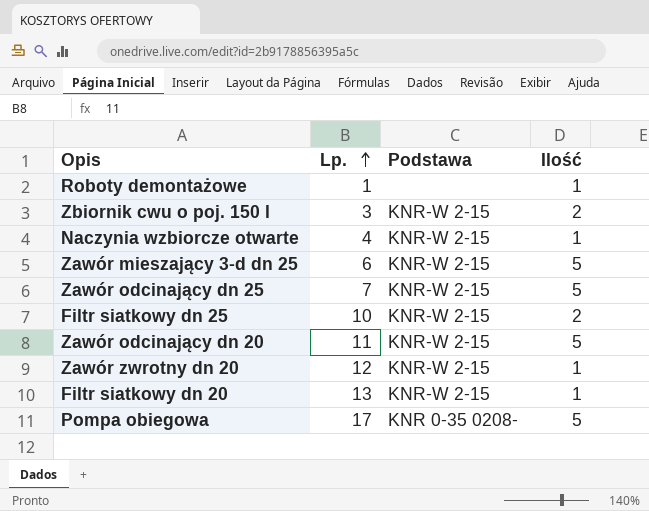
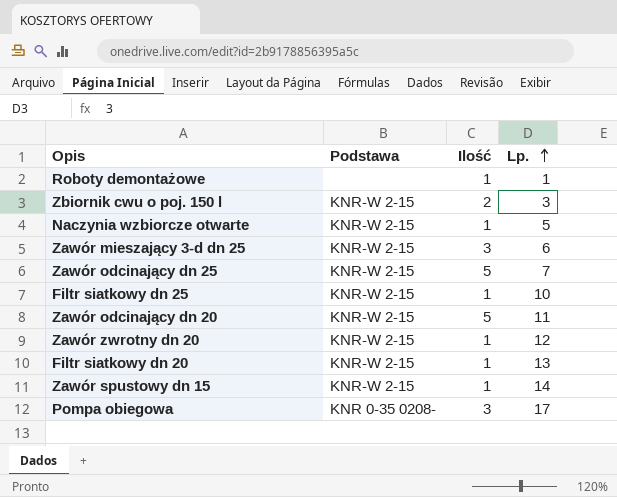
column Lp. | position: 2 -> 4
Naczynia wzbiorcze otwarte | Lp.: 4 -> 5
Zawór mieszający 3-d dn 25 | Ilość: 5 -> 3
Filtr siatkowy dn 25 | Ilość: 2 -> 1
row Zawór spustowy dn 15: none -> KNR-W 2-15 | 1 | 14
Pompa obiegowa | Ilość: 5 -> 3

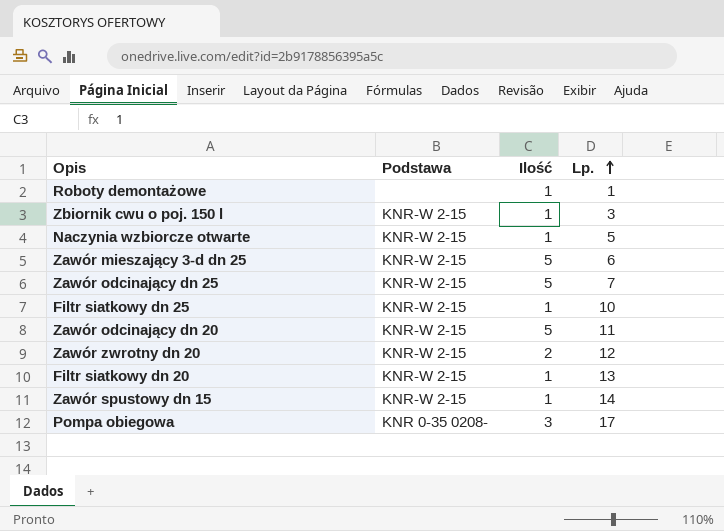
Zbiornik cwu o poj. 150 l | Ilość: 2 -> 1
Zawór mieszający 3-d dn 25 | Ilość: 3 -> 5
Zawór zwrotny dn 20 | Ilość: 1 -> 2

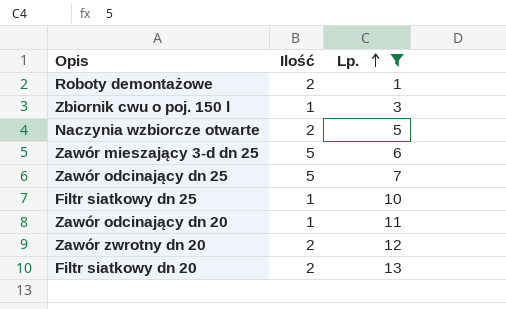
filter: none -> Lp. <= 13
column Podstawa | position: 2 -> none
Roboty demontażowe | Ilość: 1 -> 2
Naczynia wzbiorcze otwarte | Ilość: 1 -> 2
Zawór odcinający dn 20 | Ilość: 5 -> 1
Filtr siatkowy dn 20 | Ilość: 1 -> 2

